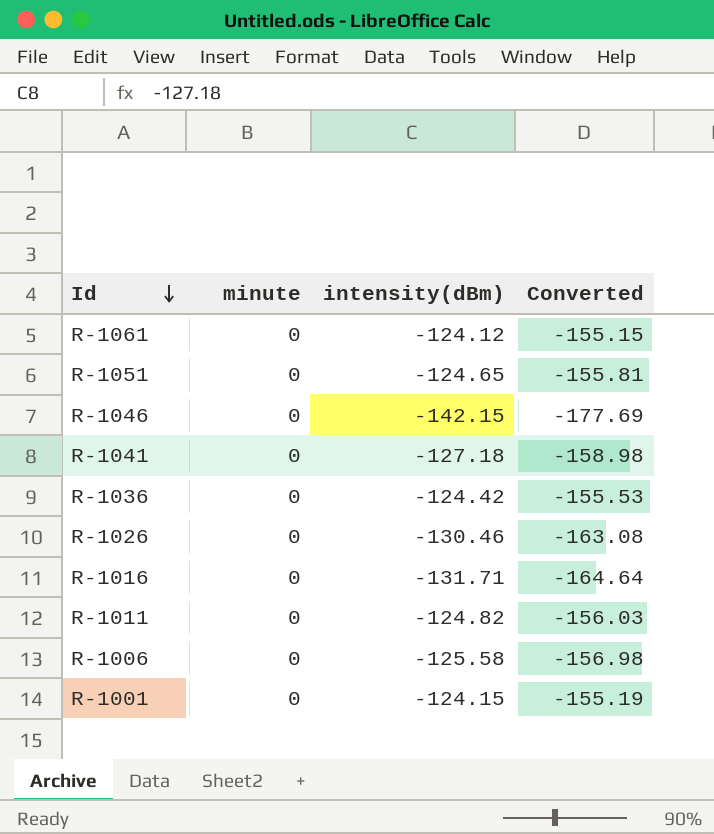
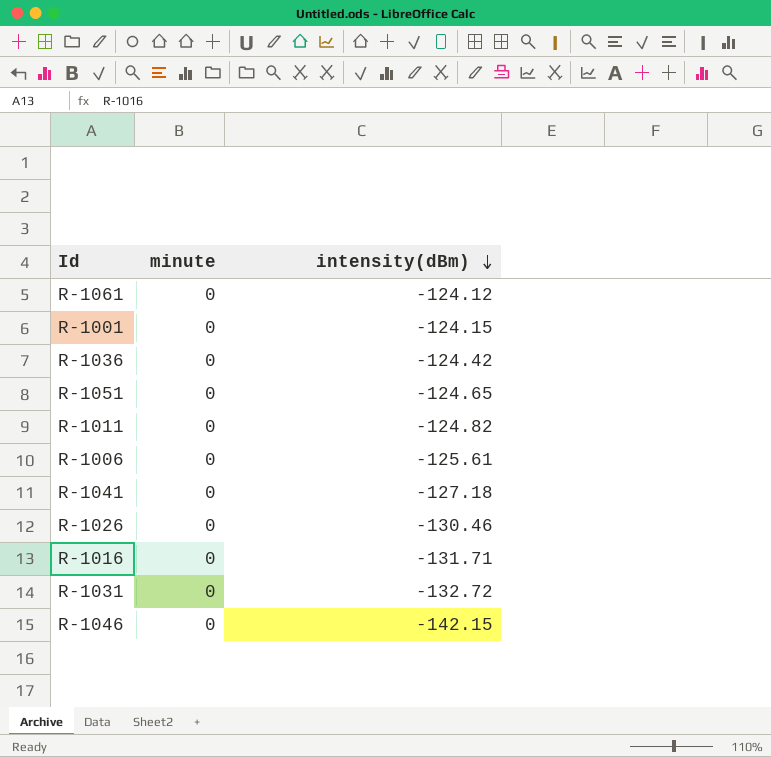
row order: Id descending -> intensity(dBm) descending
column Converted | formula: [intensity(dBm)] * 1.25 -> none
R-1006 | intensity(dBm): -125.58 -> -125.61
row R-1031: none -> 0 | -132.72

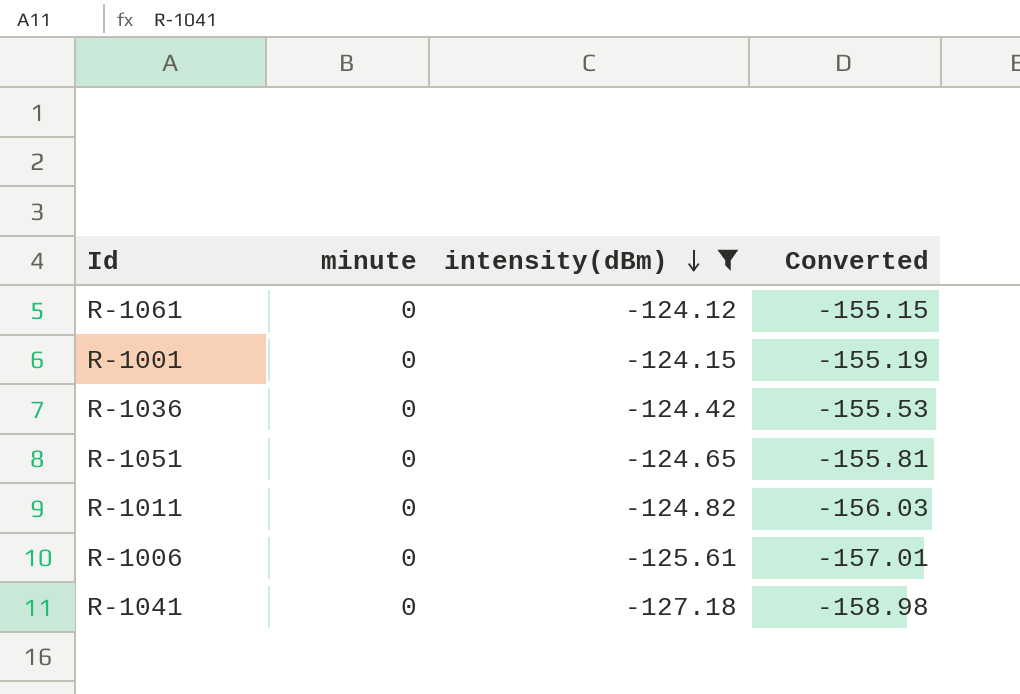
filter: none -> intensity(dBm) >= -127.18
column Converted | formula: none -> [intensity(dBm)] * 1.25

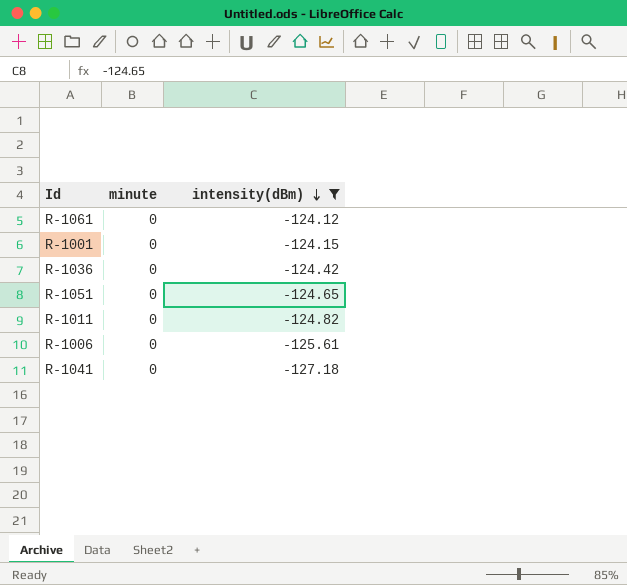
column Converted | formula: [intensity(dBm)] * 1.25 -> none

